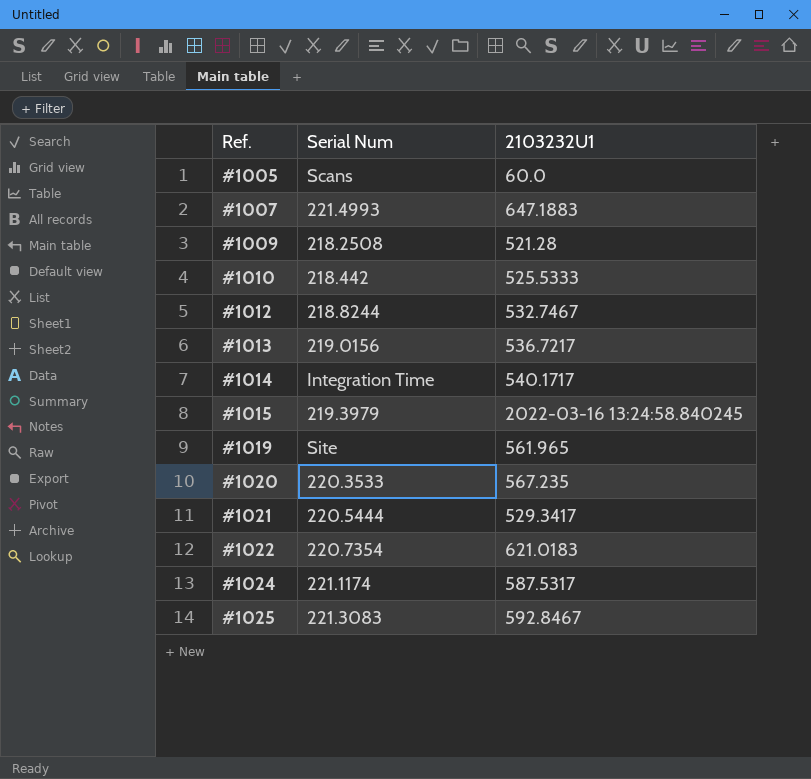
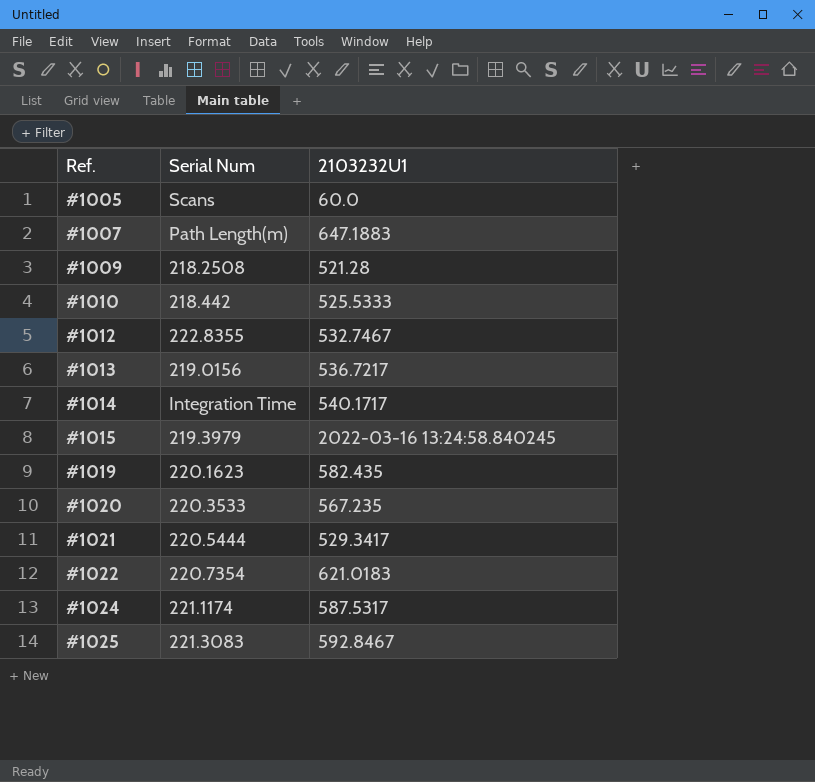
#1007 | Serial Num: 221.4993 -> Path Length(m)
#1012 | Serial Num: 218.8244 -> 222.8355
#1019 | Serial Num: Site -> 220.1623
#1019 | 2103232U1: 561.965 -> 582.435

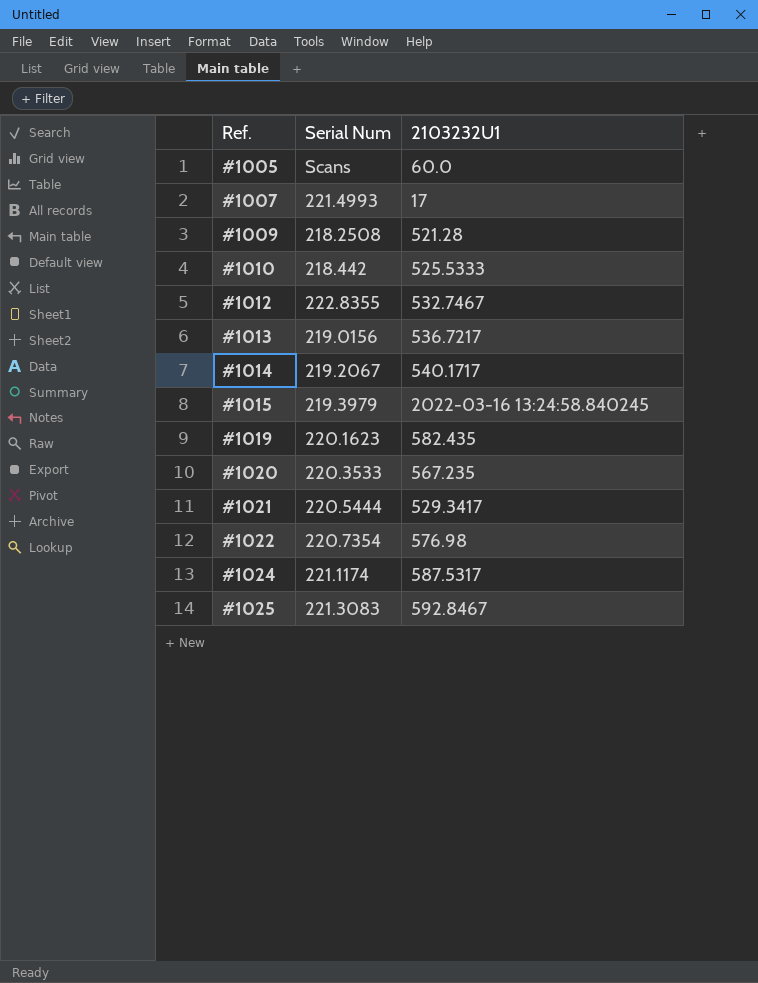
#1007 | Serial Num: Path Length(m) -> 221.4993
#1007 | 2103232U1: 647.1883 -> 17
#1014 | Serial Num: Integration Time -> 219.2067
#1022 | 2103232U1: 621.0183 -> 576.98

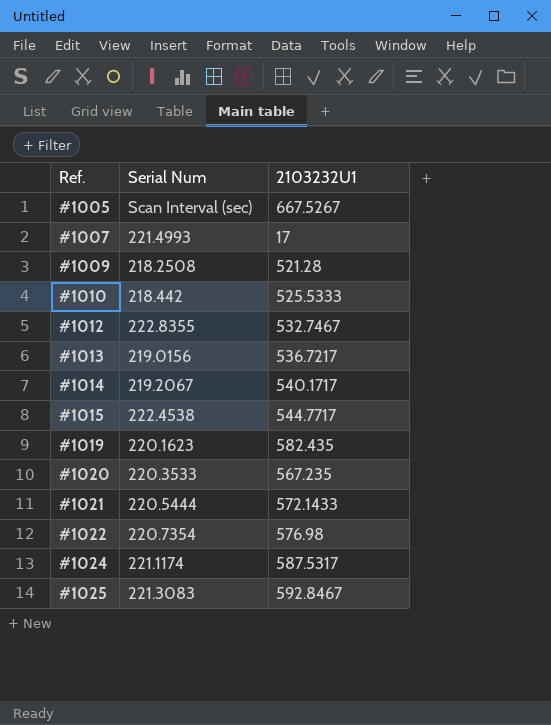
#1005 | Serial Num: Scans -> Scan Interval (sec)
#1005 | 2103232U1: 60.0 -> 667.5267
#1015 | Serial Num: 219.3979 -> 222.4538
#1015 | 2103232U1: 2022-03-16 13:24:58.840245 -> 544.7717
#1021 | 2103232U1: 529.3417 -> 572.1433

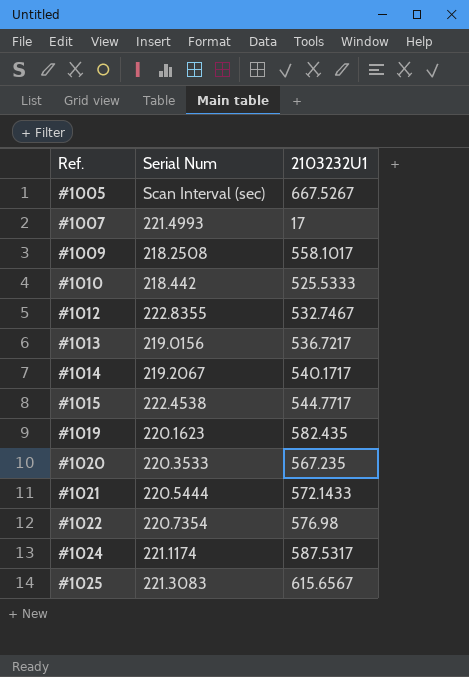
#1009 | 2103232U1: 521.28 -> 558.1017
#1025 | 2103232U1: 592.8467 -> 615.6567

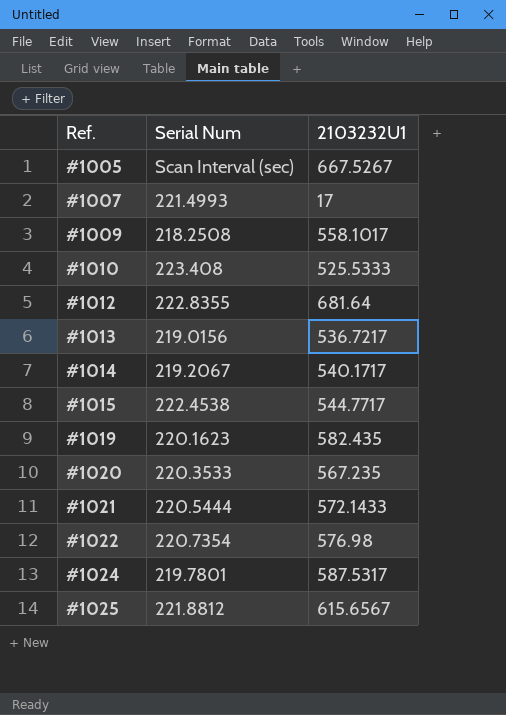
#1010 | Serial Num: 218.442 -> 223.408
#1012 | 2103232U1: 532.7467 -> 681.64
#1024 | Serial Num: 221.1174 -> 219.7801
#1025 | Serial Num: 221.3083 -> 221.8812

